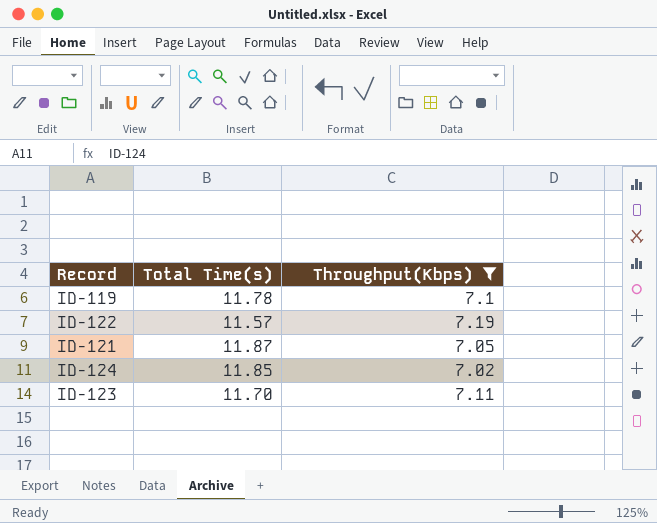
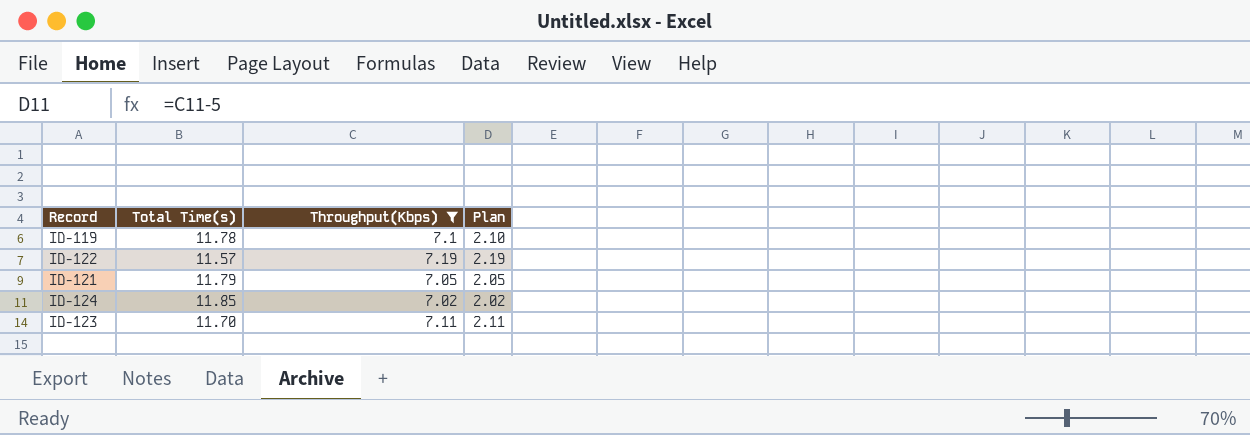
column Plan | formula: none -> [Throughput(Kbps)] - 5
ID-121 | Total Time(s): 11.87 -> 11.79

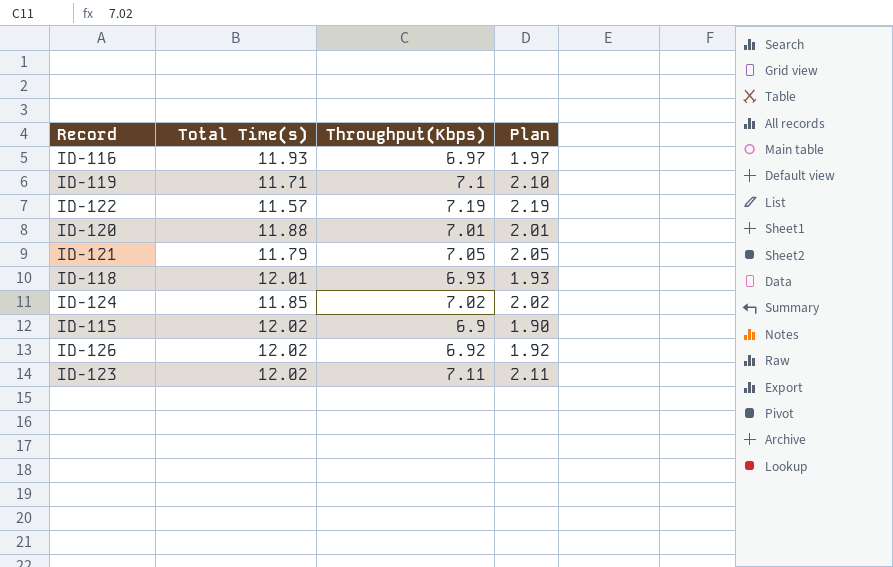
filter: Throughput(Kbps) >= 7.02 -> none
ID-119 | Total Time(s): 11.78 -> 11.71
ID-123 | Total Time(s): 11.70 -> 12.02

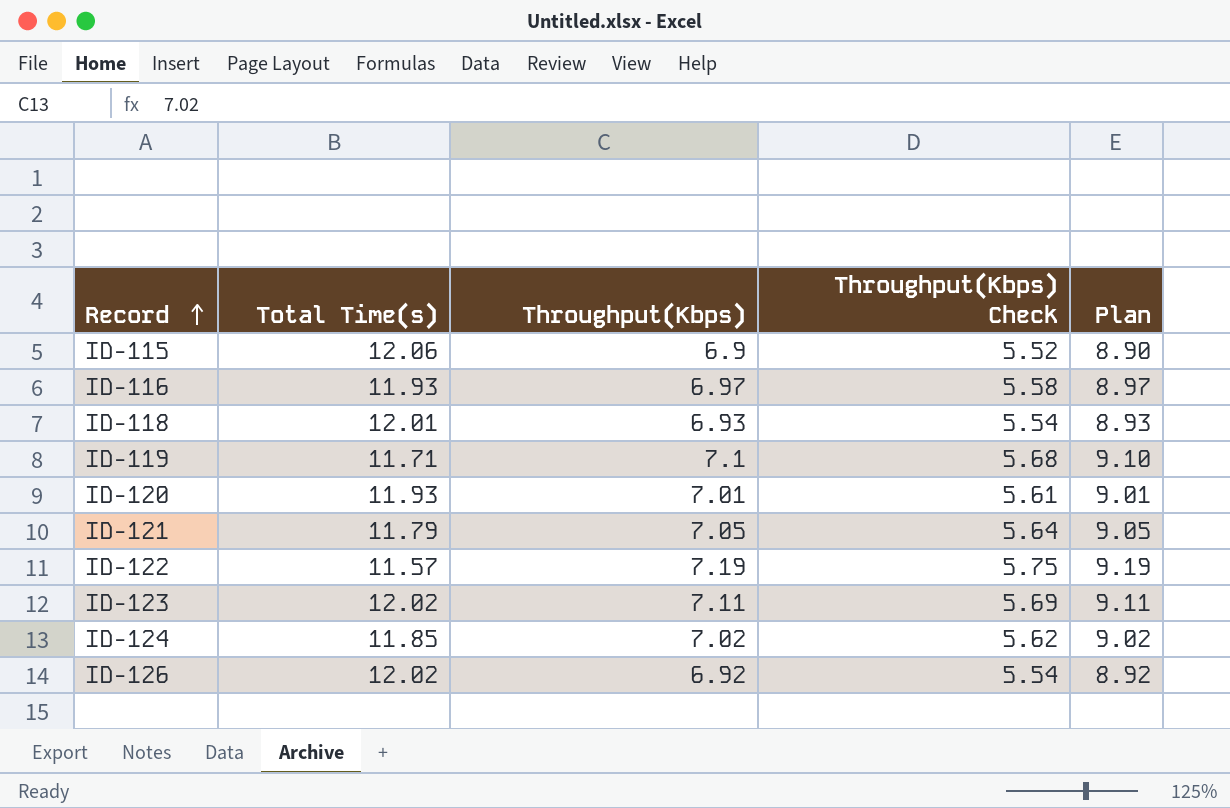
row order: none -> Record ascending
column Throughput(Kbps) Check | formula: none -> [Throughput(Kbps)] * 0.8
column Plan | formula: [Throughput(Kbps)] - 5 -> [Throughput(Kbps)] + 2
ID-115 | Total Time(s): 12.02 -> 12.06
ID-120 | Total Time(s): 11.88 -> 11.93

